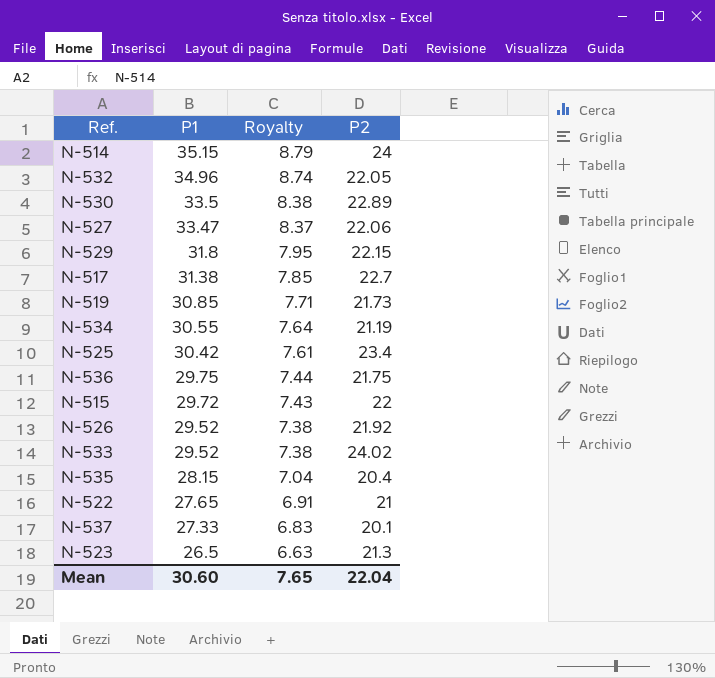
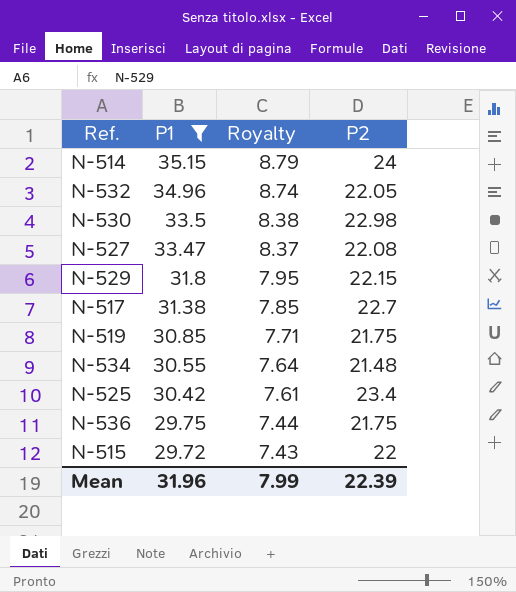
filter: none -> P1 >= 29.72
N-530 | P2: 22.89 -> 22.98
N-527 | P2: 22.06 -> 22.08
N-519 | P2: 21.73 -> 21.75
N-534 | P2: 21.19 -> 21.48
Mean | P1: 30.60 -> 31.96
Mean | Royalty: 7.65 -> 7.99
Mean | P2: 22.04 -> 22.39

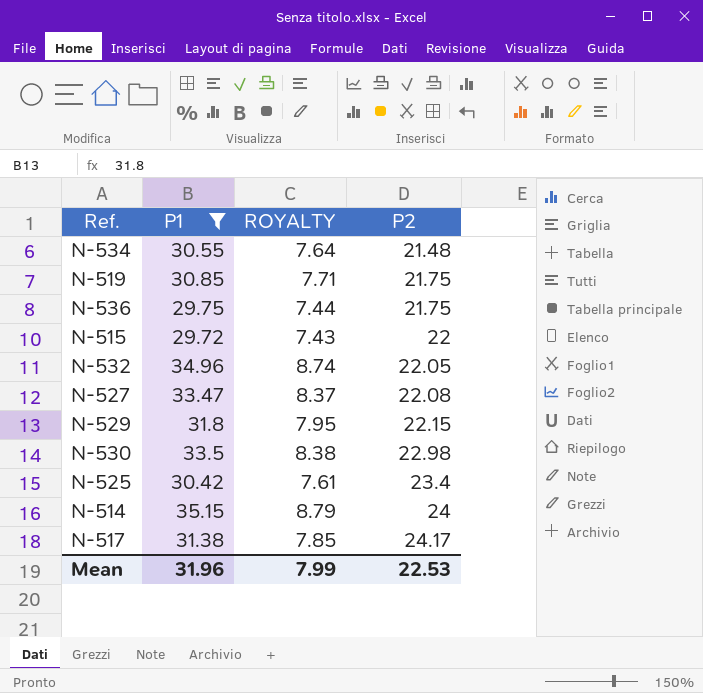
row order: P1 descending -> P2 ascending
column name: Royalty -> ROYALTY
N-517 | P2: 22.7 -> 24.17
Mean | P2: 22.39 -> 22.53

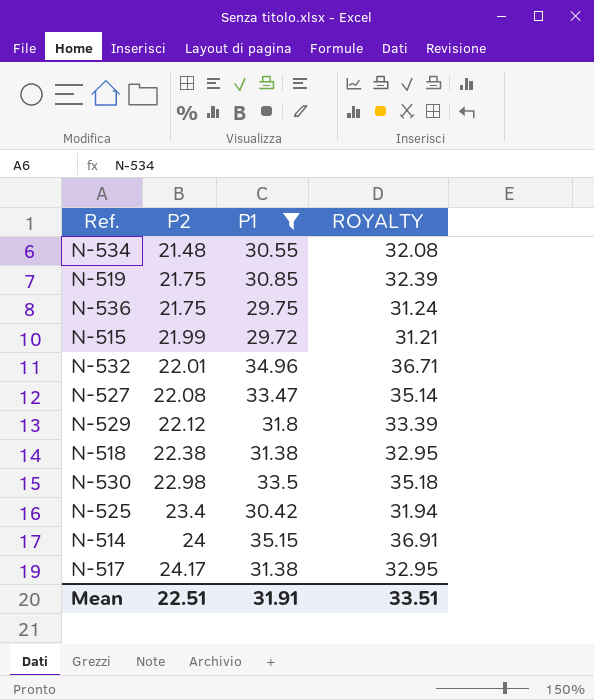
column P2 | position: 4 -> 2
column ROYALTY | formula: [P1] * 0.25 -> [P1] * 1.05
N-515 | P2: 22 -> 21.99
N-532 | P2: 22.05 -> 22.01
N-529 | P2: 22.15 -> 22.12
row N-518: none -> 22.38 | 31.38 | 32.95
Mean | P2: 22.53 -> 22.51
Mean | P1: 31.96 -> 31.91
Mean | ROYALTY: 7.99 -> 33.51

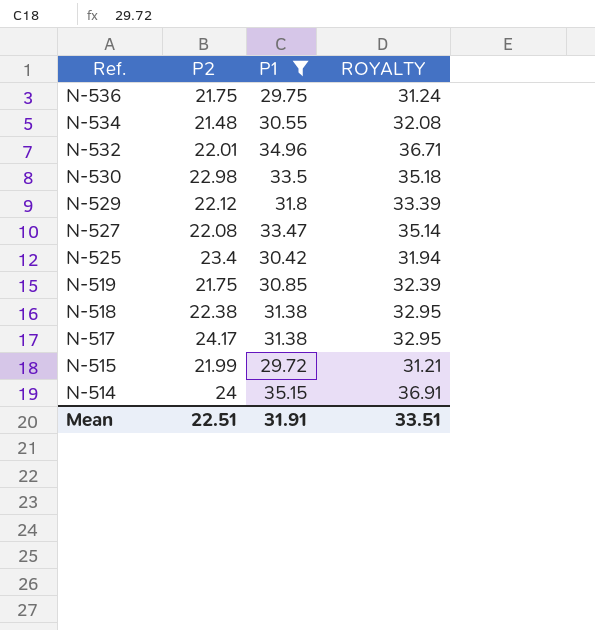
row order: P2 ascending -> Ref. descending

